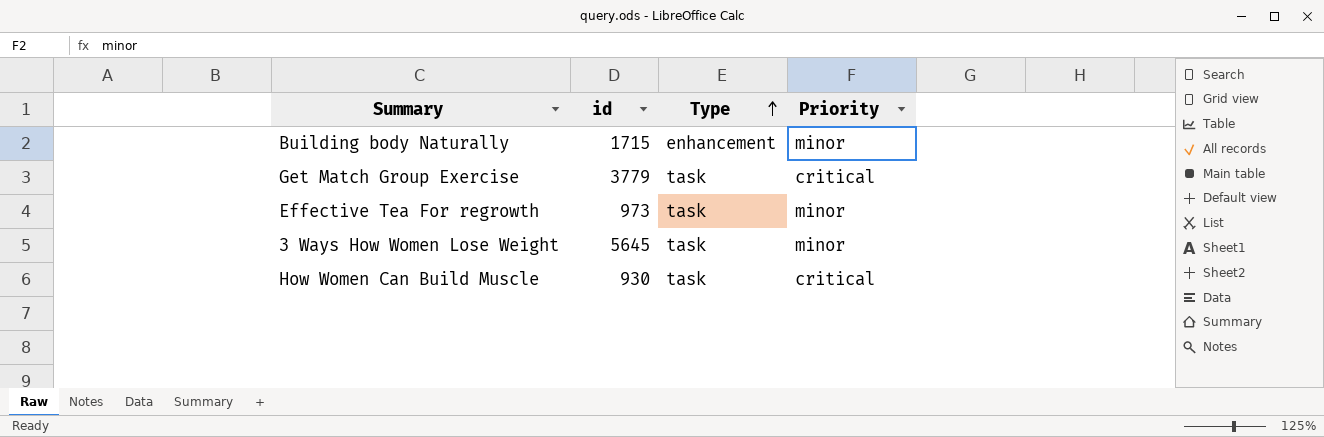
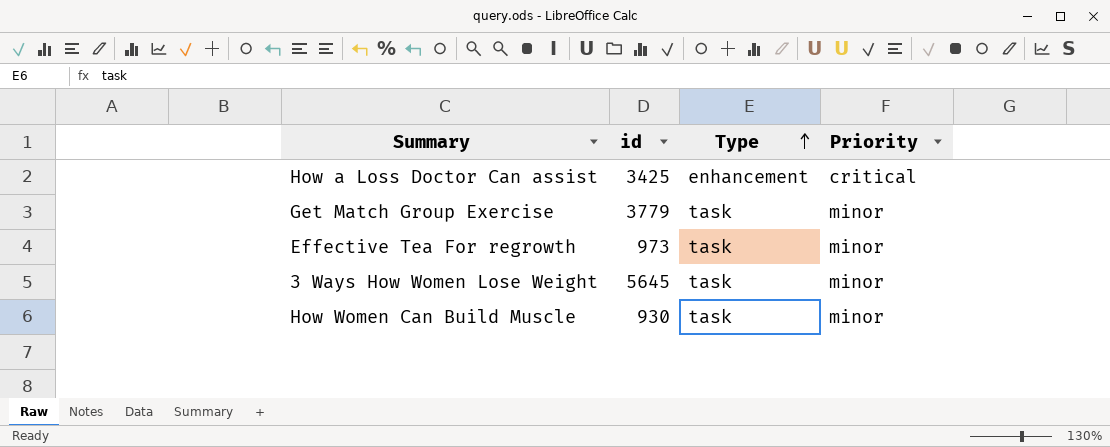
row Building body Naturally: 1715 | enhancement | minor -> none
row How a Loss Doctor Can assist: none -> 3425 | enhancement | critical
Get Match Group Exercise | Priority: critical -> minor
How Women Can Build Muscle | Priority: critical -> minor

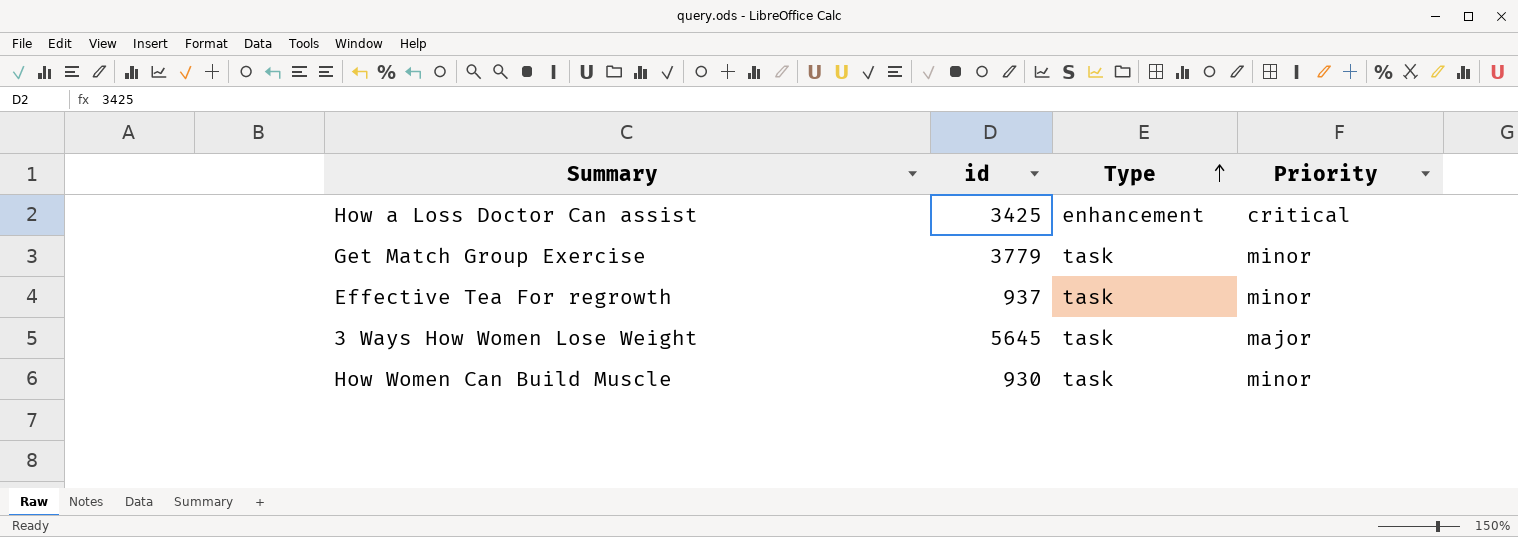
Effective Tea For regrowth | id: 973 -> 937
3 Ways How Women Lose Weight | Priority: minor -> major

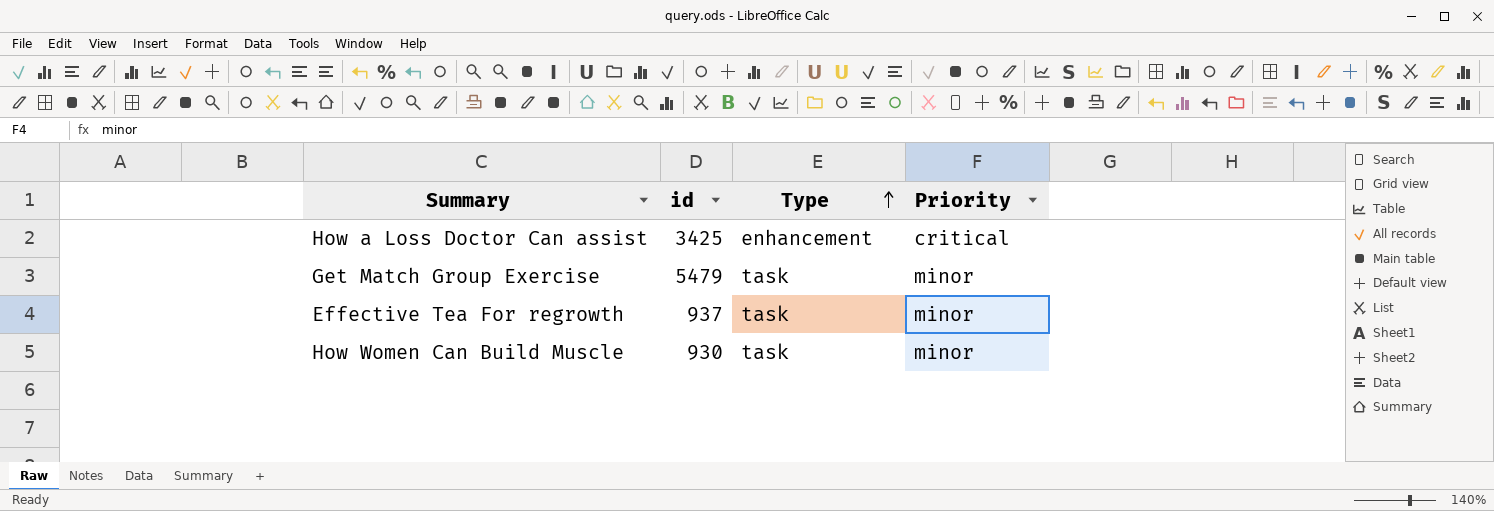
row 3 Ways How Women Lose Weight: 5645 | task | major -> none
Get Match Group Exercise | id: 3779 -> 5479

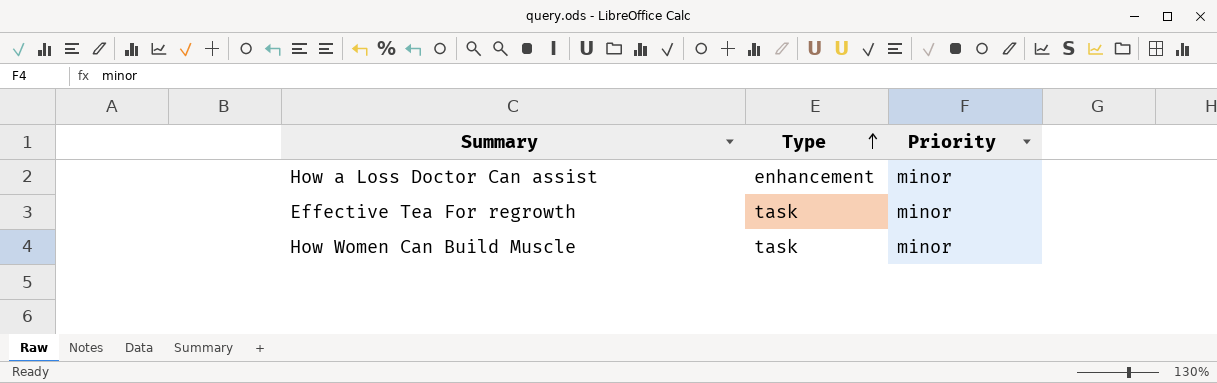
column id | position: 2 -> none
row Get Match Group Exercise: 5479 | task | minor -> none
How a Loss Doctor Can assist | Priority: critical -> minor

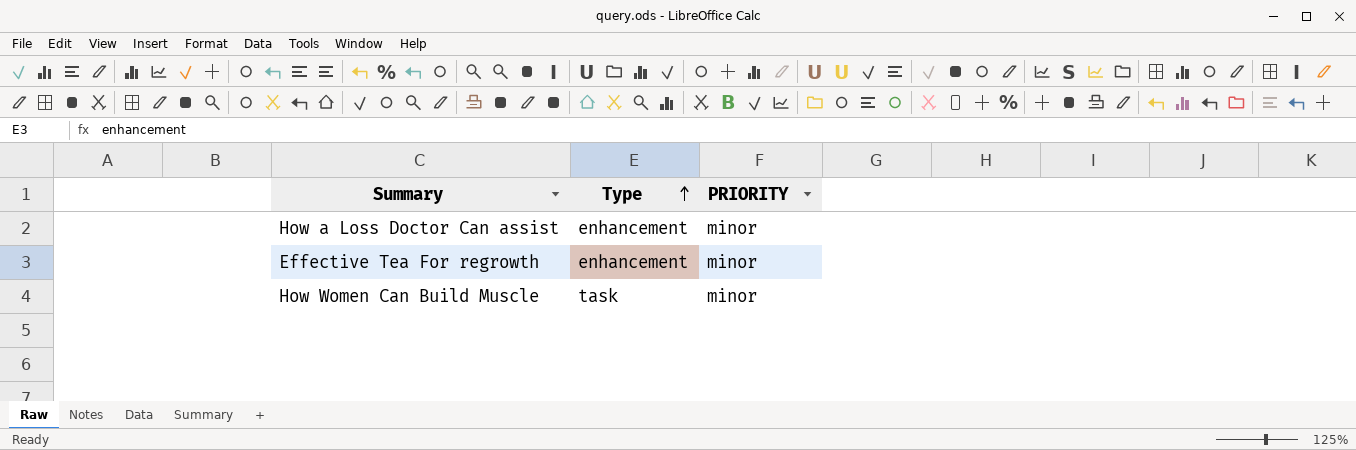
column name: Priority -> PRIORITY
Effective Tea For regrowth | Type: task -> enhancement

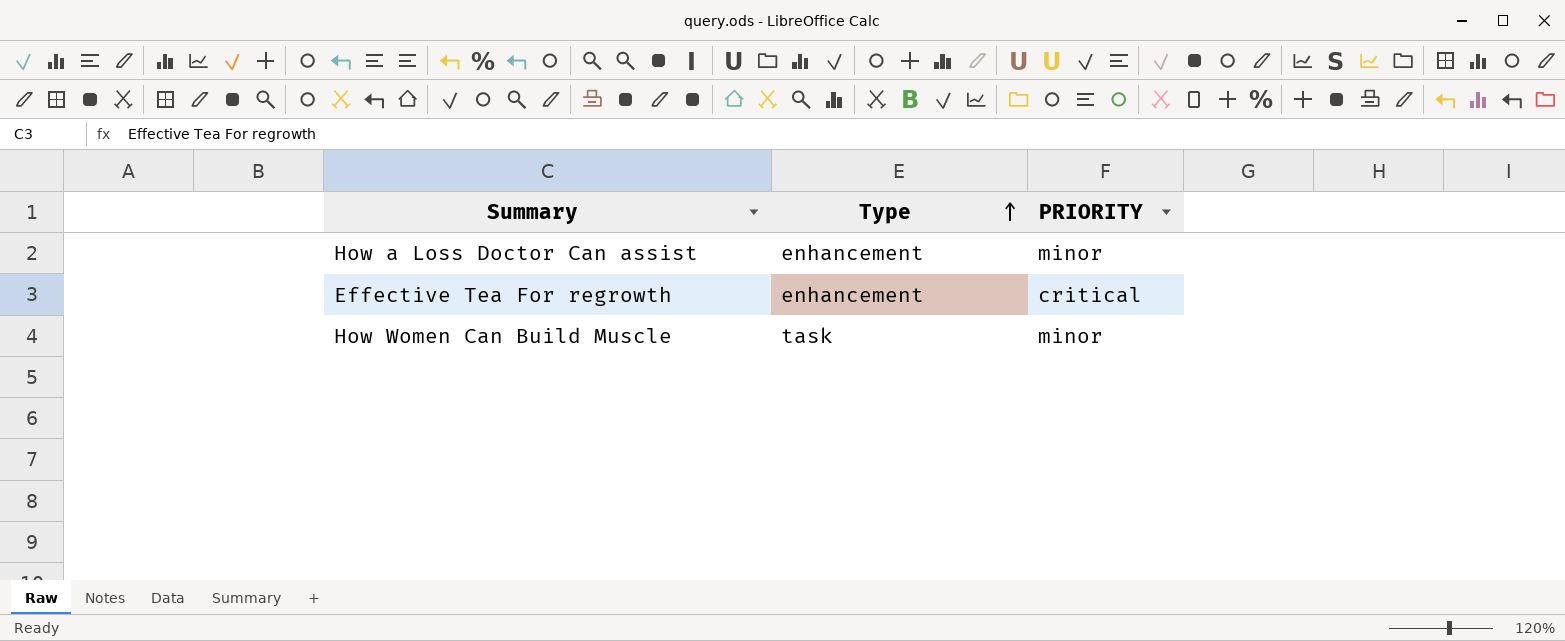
Effective Tea For regrowth | PRIORITY: minor -> critical

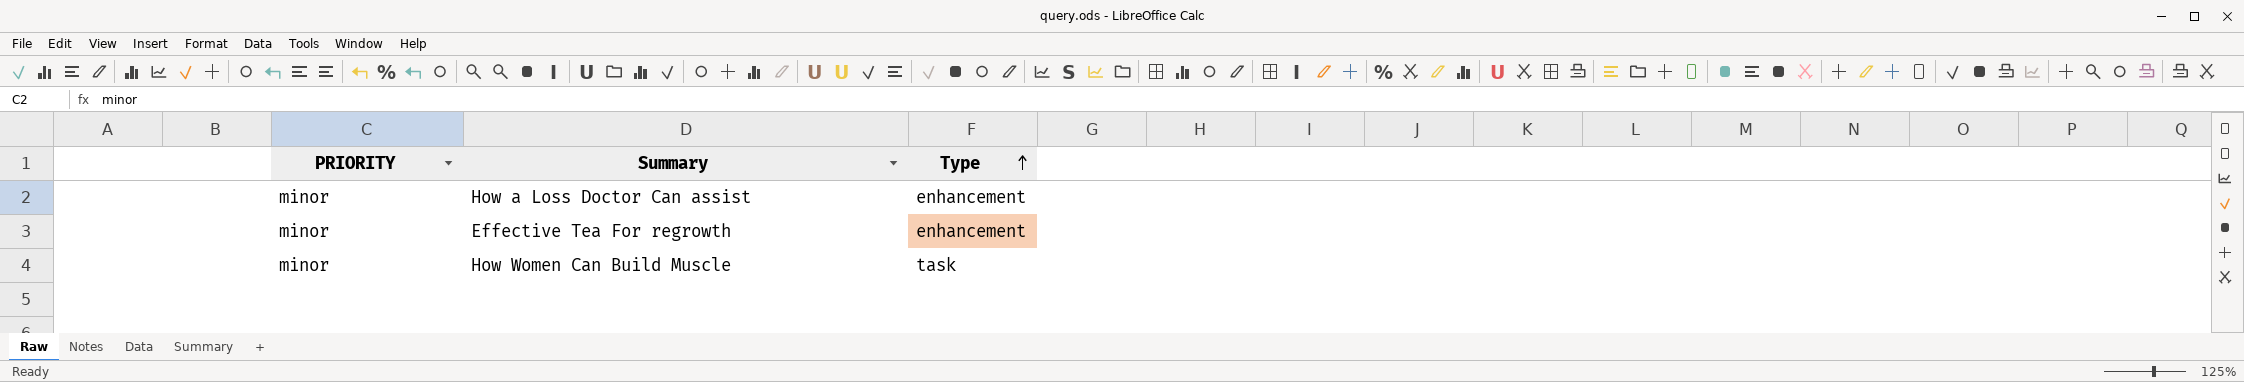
column PRIORITY | position: 3 -> 1
Effective Tea For regrowth | PRIORITY: critical -> minor

